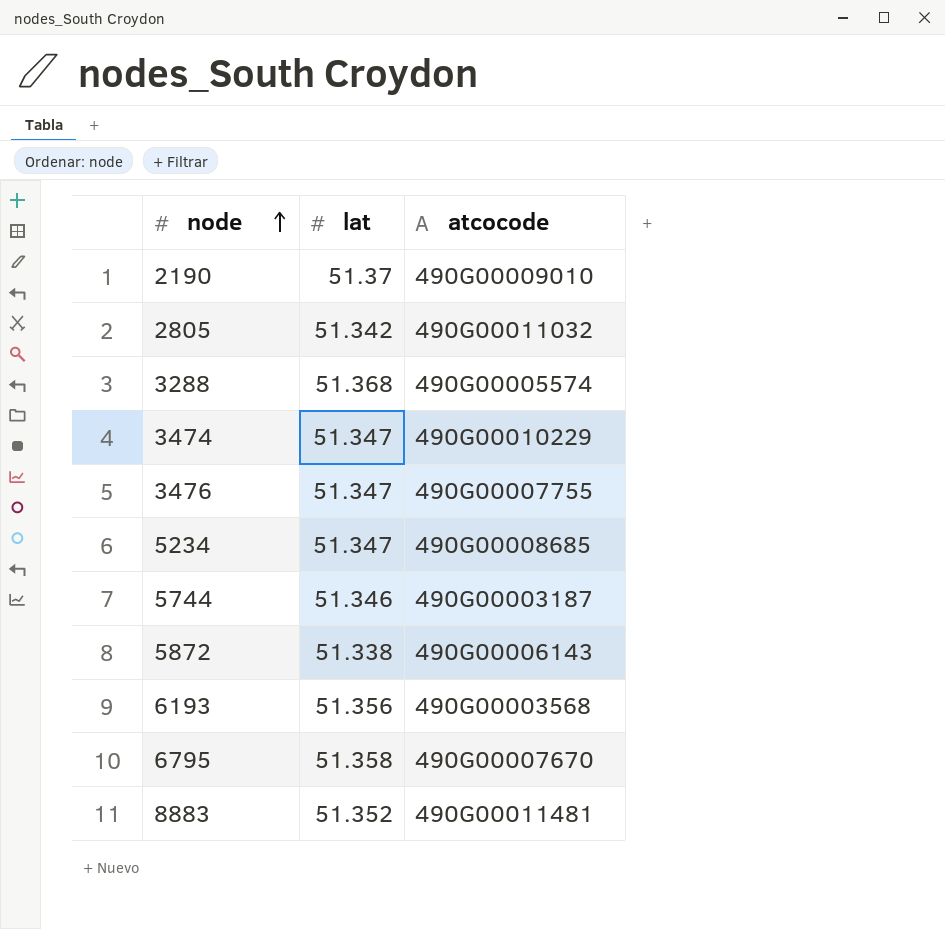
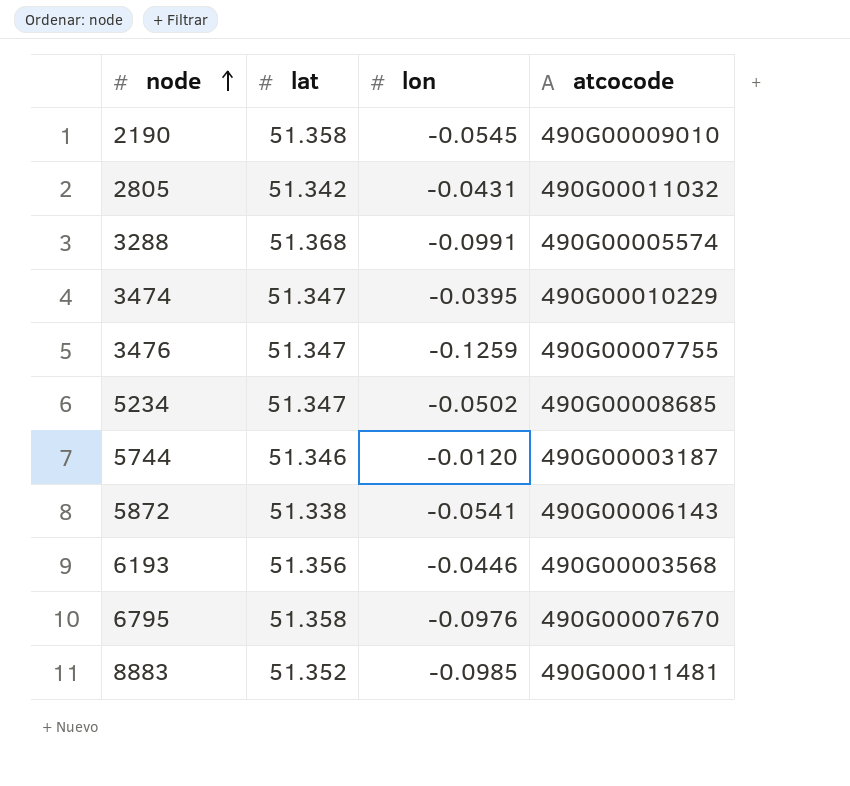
column lon | position: none -> 3
2190 | lat: 51.37 -> 51.358

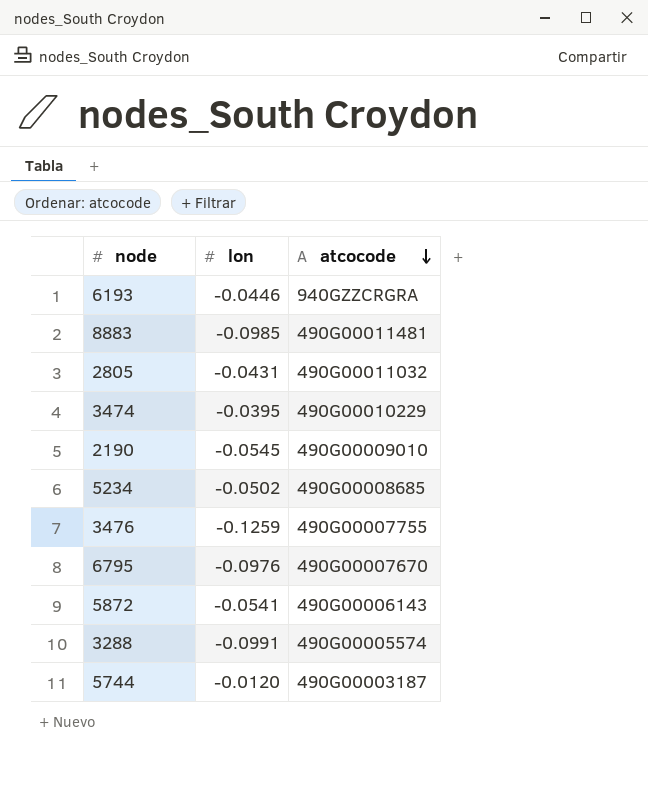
row order: node ascending -> atcocode descending
column lat | position: 2 -> none
6193 | atcocode: 490G00003568 -> 940GZZCRGRA

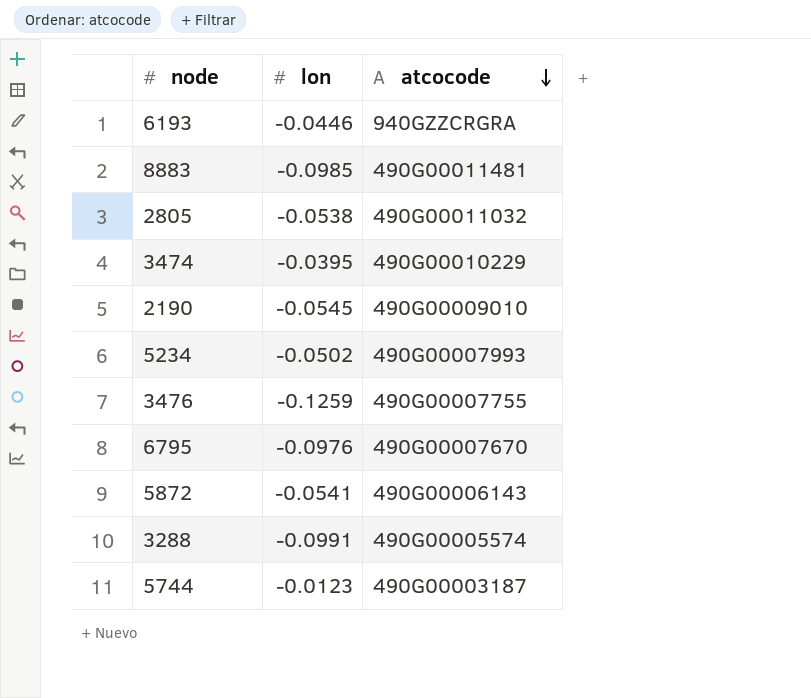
2805 | lon: -0.0431 -> -0.0538
5234 | atcocode: 490G00008685 -> 490G00007993
5744 | lon: -0.0120 -> -0.0123

